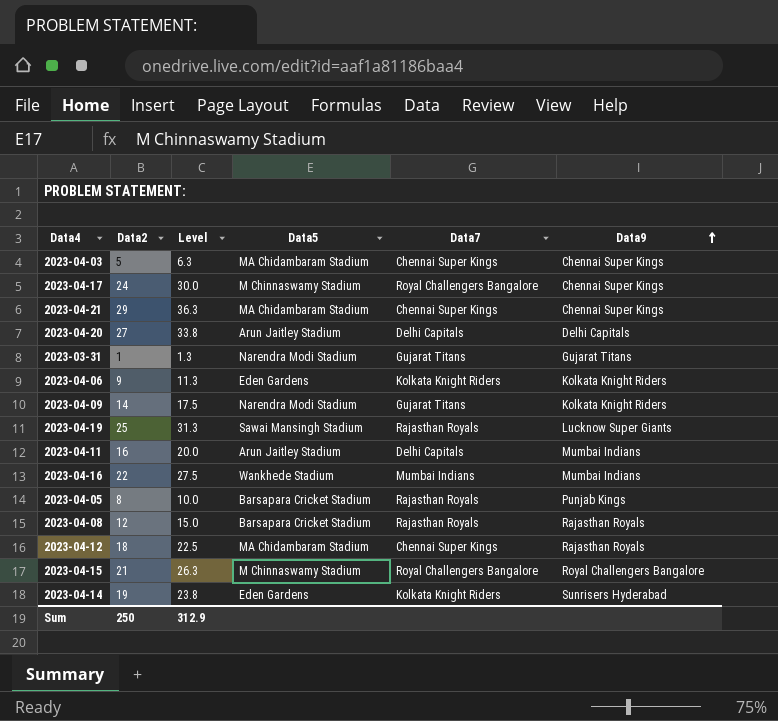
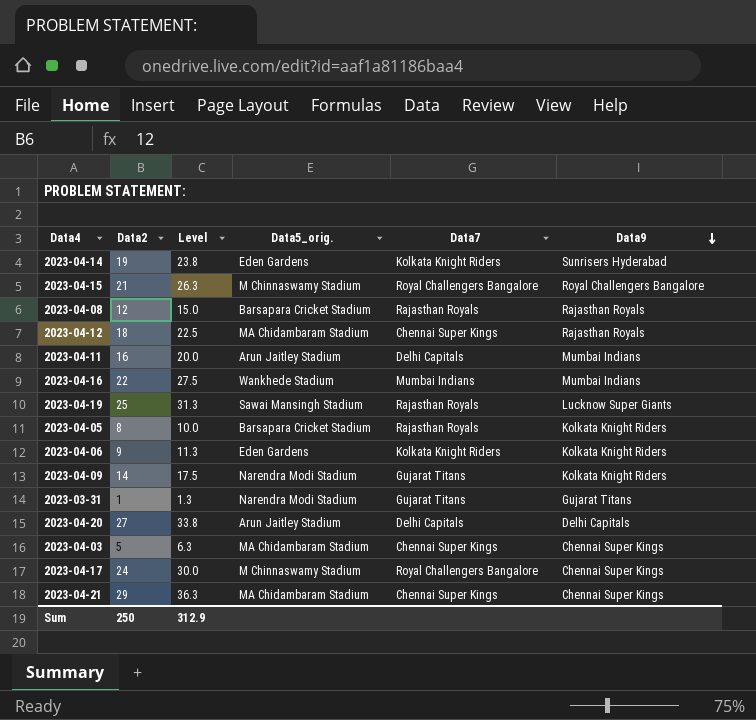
row order: Data9 ascending -> Data9 descending
column name: Data5 -> Data5_orig.
2023-04-05 | Data9: Punjab Kings -> Kolkata Knight Riders

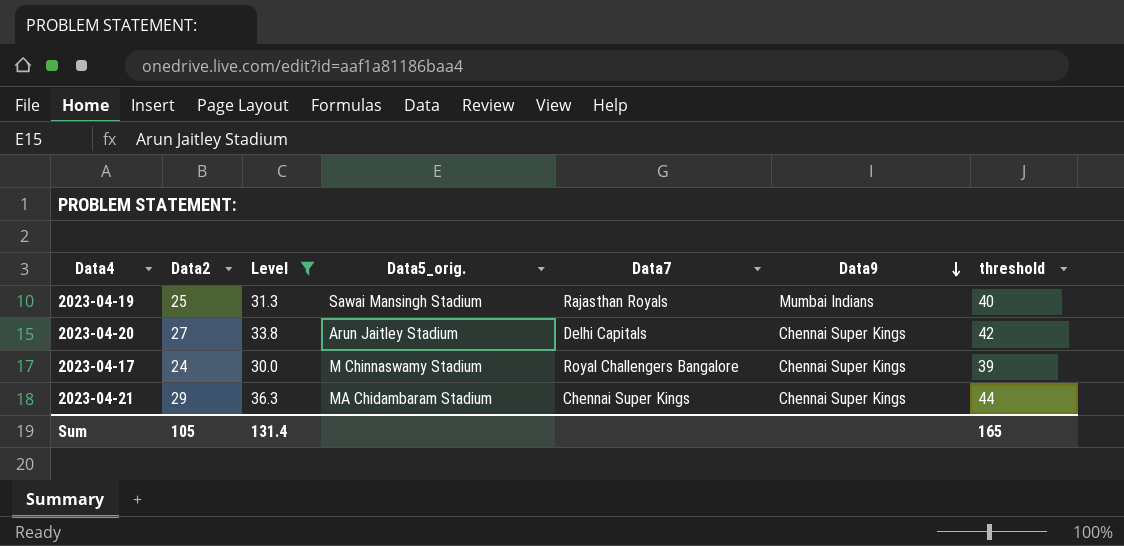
filter: none -> Level >= 30.0
column threshold | formula: none -> [Data2] + 15
2023-04-19 | Data9: Lucknow Super Giants -> Mumbai Indians
2023-04-20 | Data9: Delhi Capitals -> Chennai Super Kings
Sum | Data2: 250 -> 105
Sum | Level: 312.9 -> 131.4

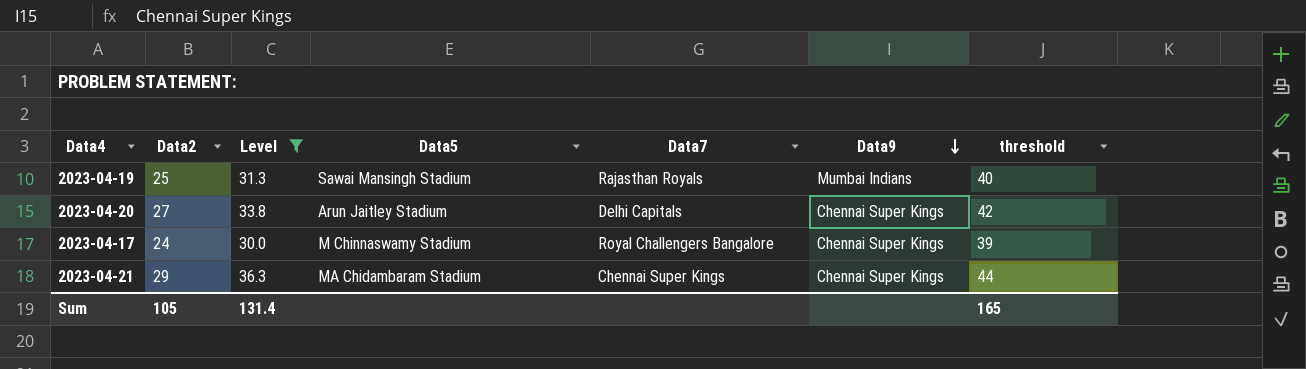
column name: Data5_orig. -> Data5

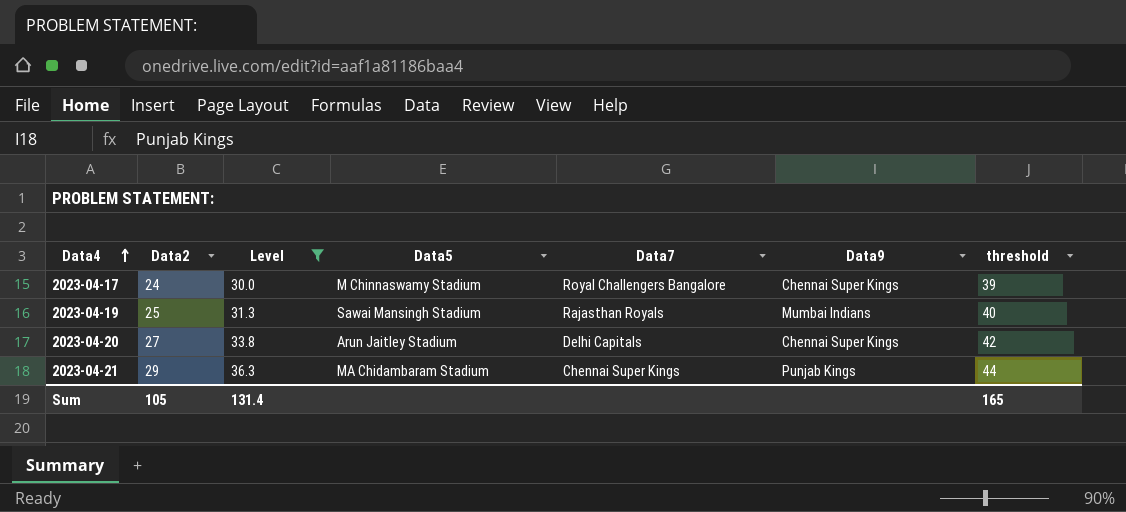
row order: Data9 descending -> Data4 ascending
2023-04-21 | Data9: Chennai Super Kings -> Punjab Kings

